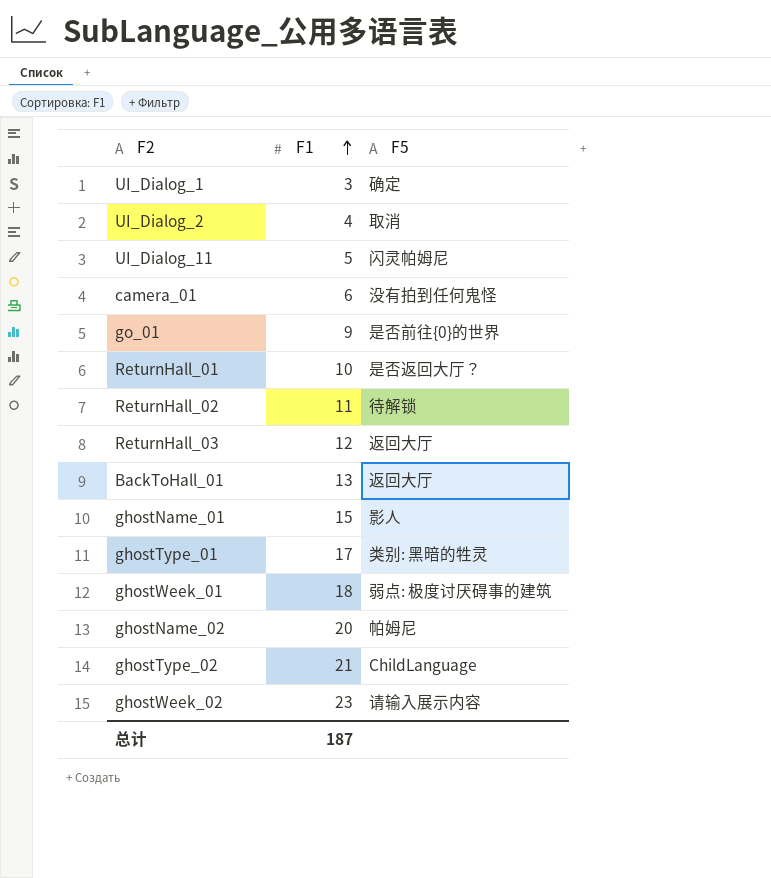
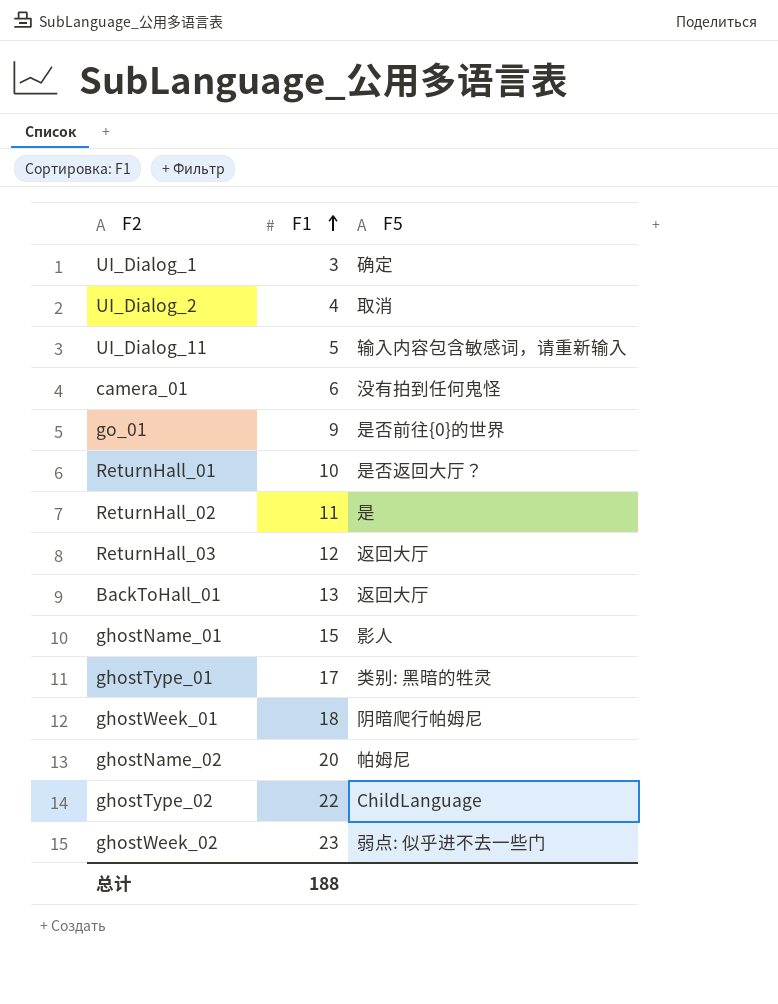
UI_Dialog_11 | F5: 闪灵帕姆尼 -> 输入内容包含敏感词，请重新输入
ReturnHall_02 | F5: 待解锁 -> 是
ghostWeek_01 | F5: 弱点: 极度讨厌碍事的建筑 -> 阴暗爬行帕姆尼
ghostType_02 | F1: 21 -> 22
ghostWeek_02 | F5: 请输入展示内容 -> 弱点: 似乎进不去一些门
总计 | F1: 187 -> 188

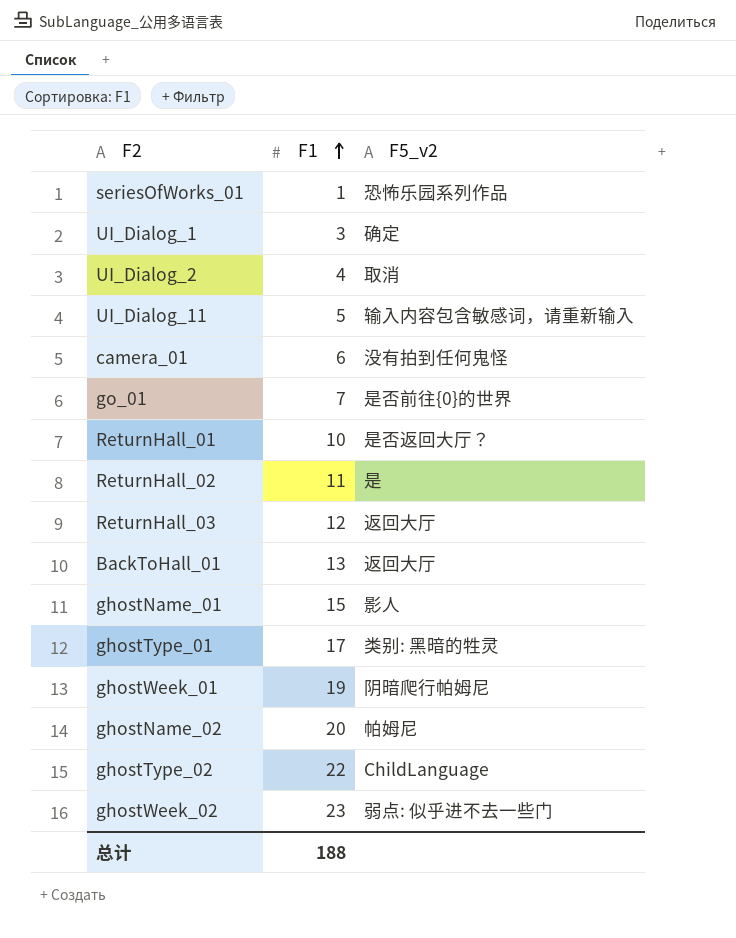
column name: F5 -> F5_v2
row seriesOfWorks_01: none -> 1 | 恐怖乐园系列作品
go_01 | F1: 9 -> 7
ghostWeek_01 | F1: 18 -> 19

